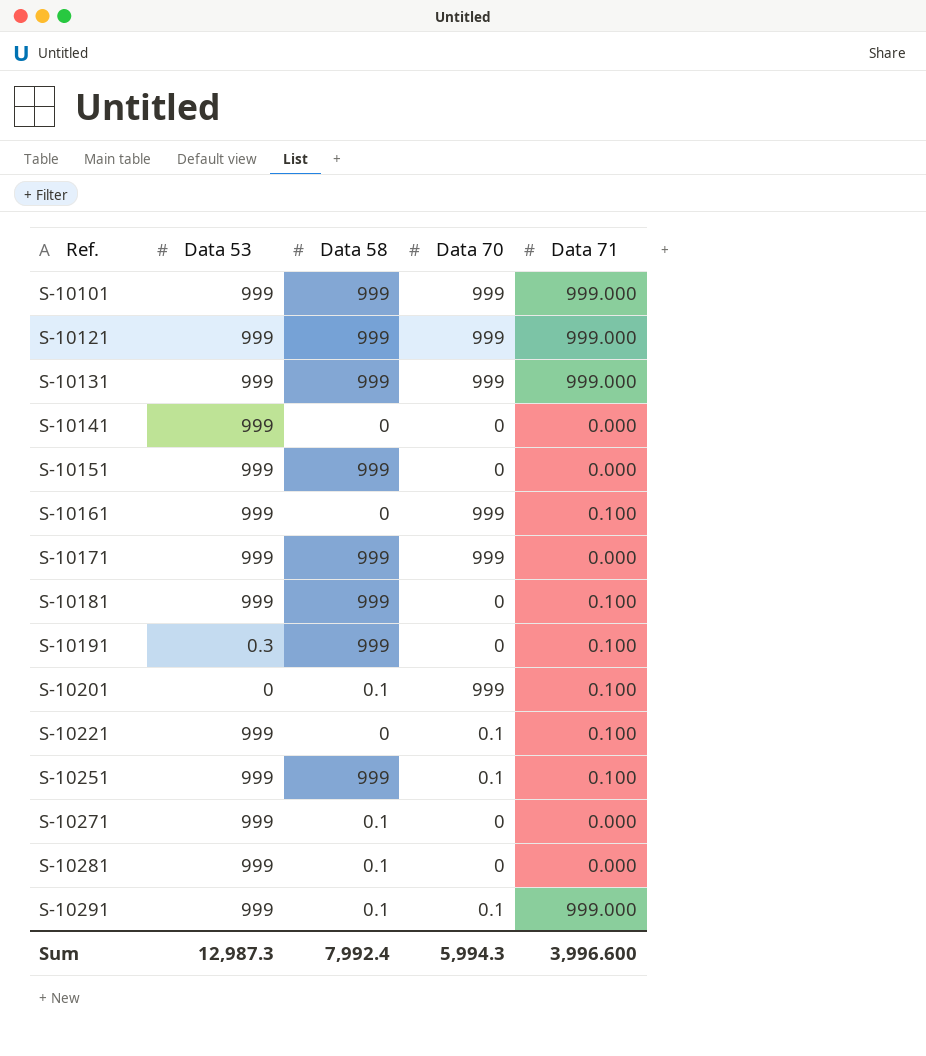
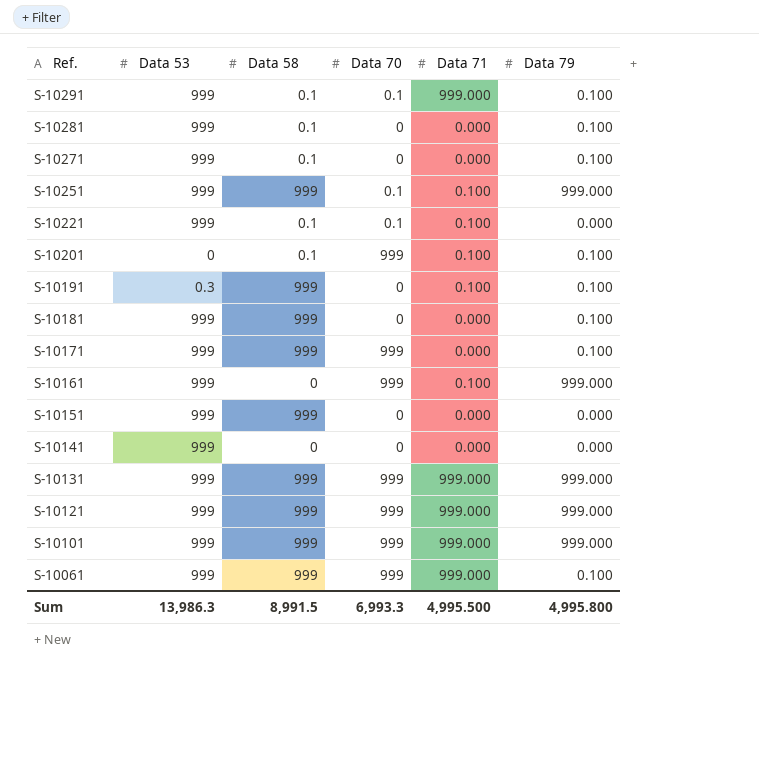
row order: Ref. ascending -> Ref. descending
column Data 79 | position: none -> 6
S-10221 | Data 58: 0 -> 0.1
S-10181 | Data 71: 0.100 -> 0.000
row S-10061: none -> 999 | 999 | 999 | 999.000 | 0.100
Sum | Data 53: 12,987.3 -> 13,986.3
Sum | Data 58: 7,992.4 -> 8,991.5
Sum | Data 70: 5,994.3 -> 6,993.3
Sum | Data 71: 3,996.600 -> 4,995.500

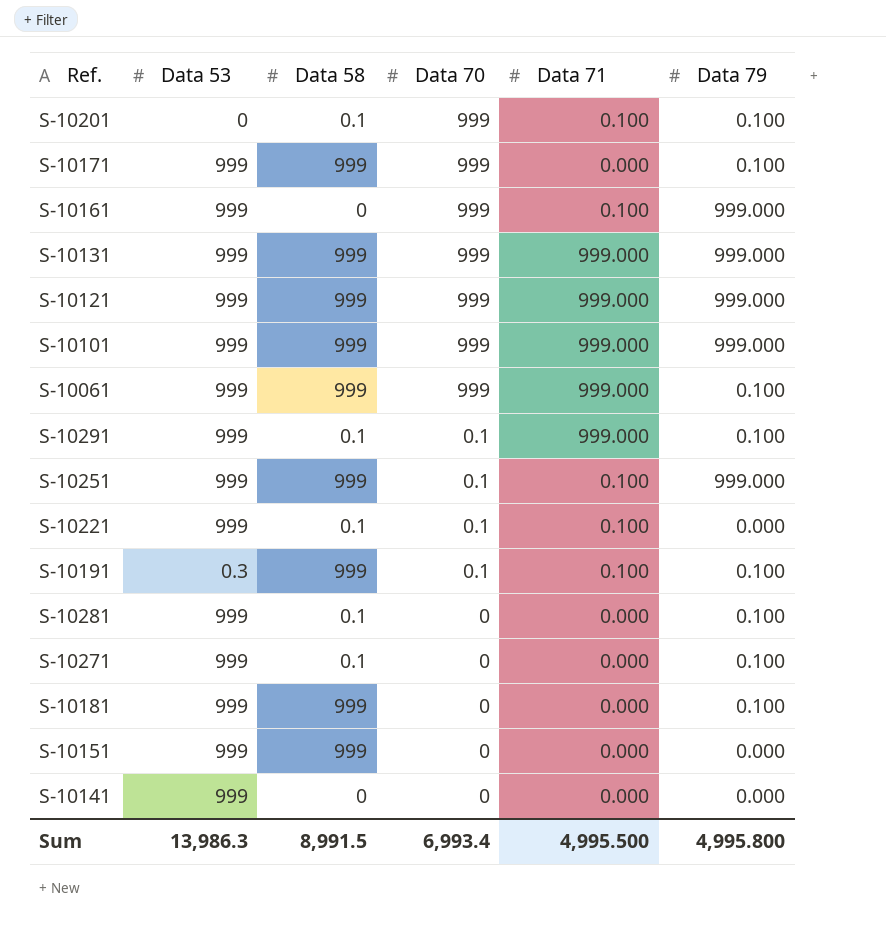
row order: Ref. descending -> Data 70 descending
S-10191 | Data 70: 0 -> 0.1
Sum | Data 70: 6,993.3 -> 6,993.4

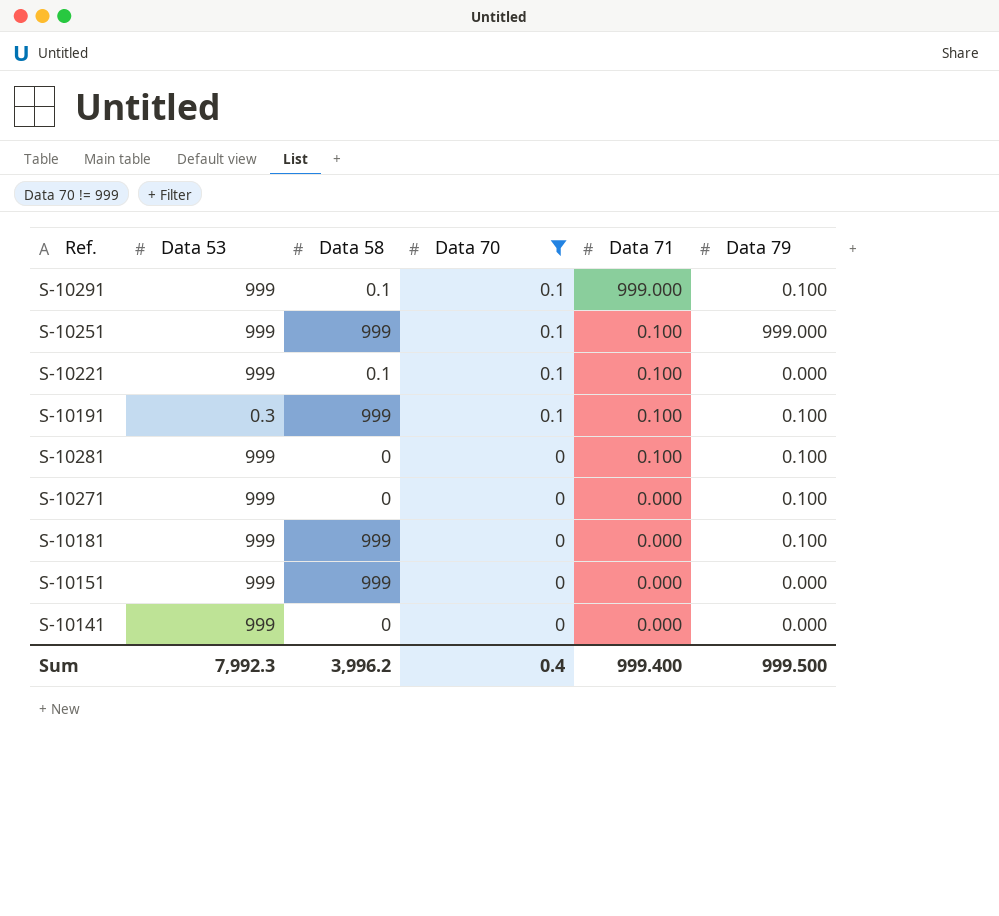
filter: none -> Data 70 != 999
S-10281 | Data 58: 0.1 -> 0
S-10281 | Data 71: 0.000 -> 0.100
S-10271 | Data 58: 0.1 -> 0
Sum | Data 53: 13,986.3 -> 7,992.3
Sum | Data 58: 8,991.5 -> 3,996.2
Sum | Data 70: 6,993.4 -> 0.4
Sum | Data 71: 4,995.500 -> 999.400
Sum | Data 79: 4,995.800 -> 999.500

